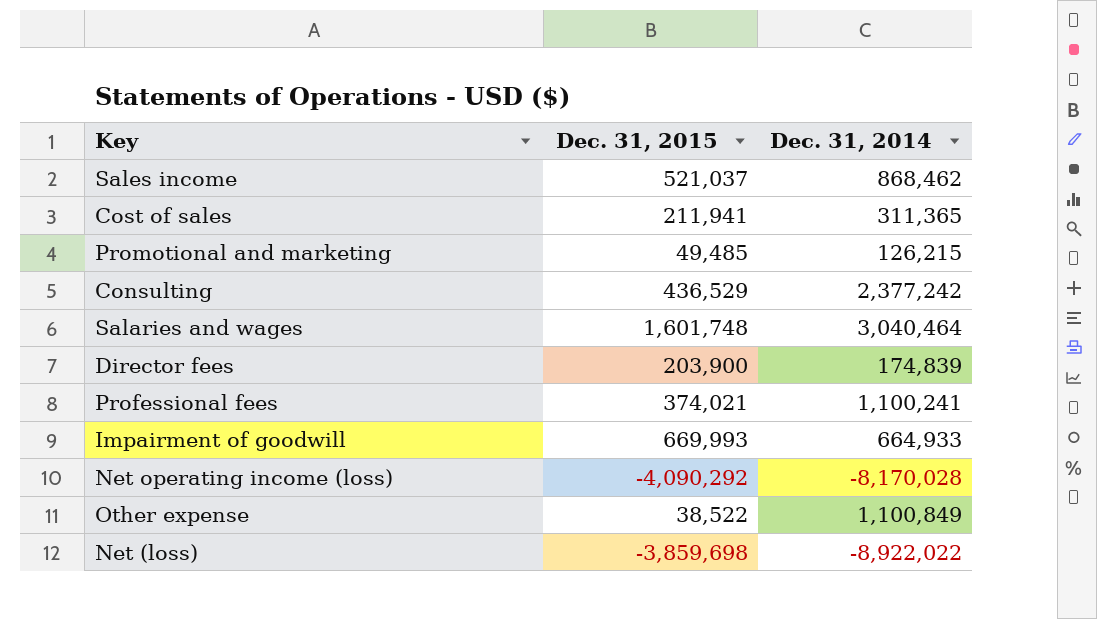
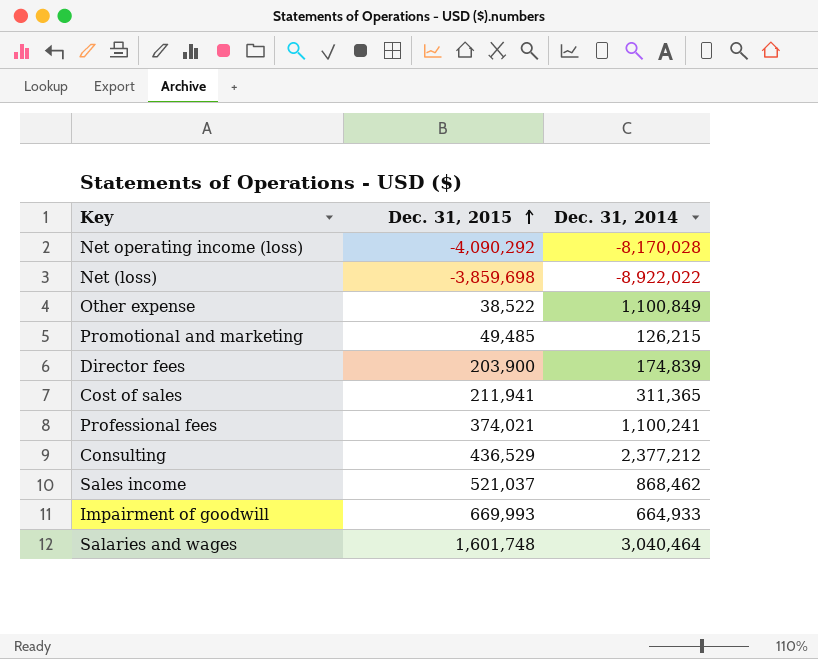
row order: none -> Dec. 31, 2015 ascending
Consulting | Dec. 31, 2014: 2,377,242 -> 2,377,212

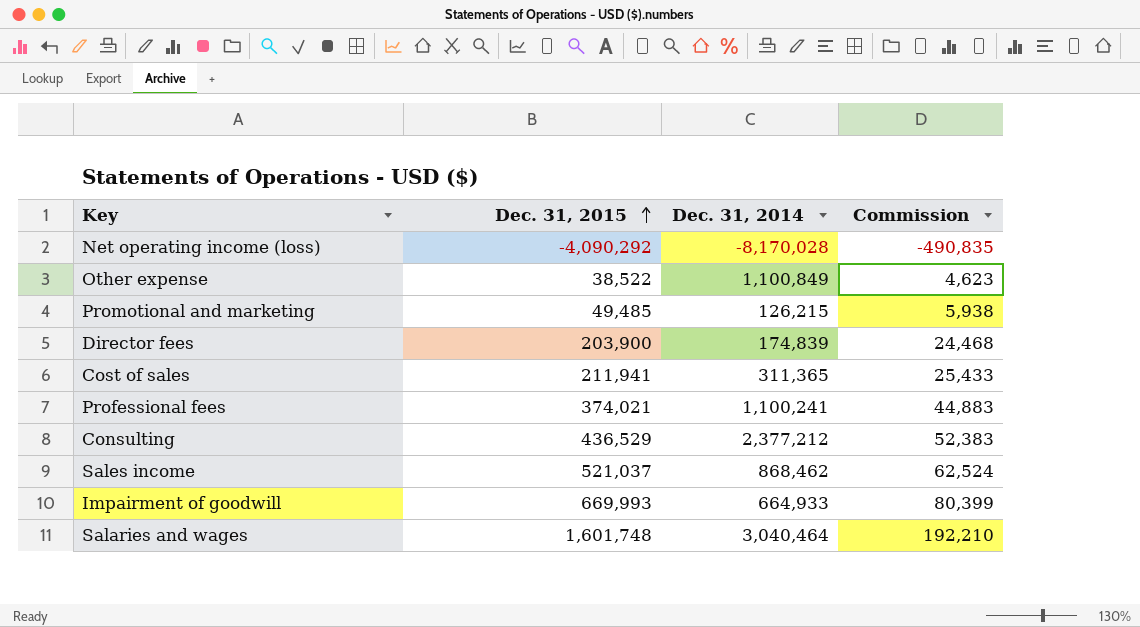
column Commission | formula: none -> [Dec. 31, 2015] * 0.12
row Net (loss): -3,859,698 | -8,922,022 -> none

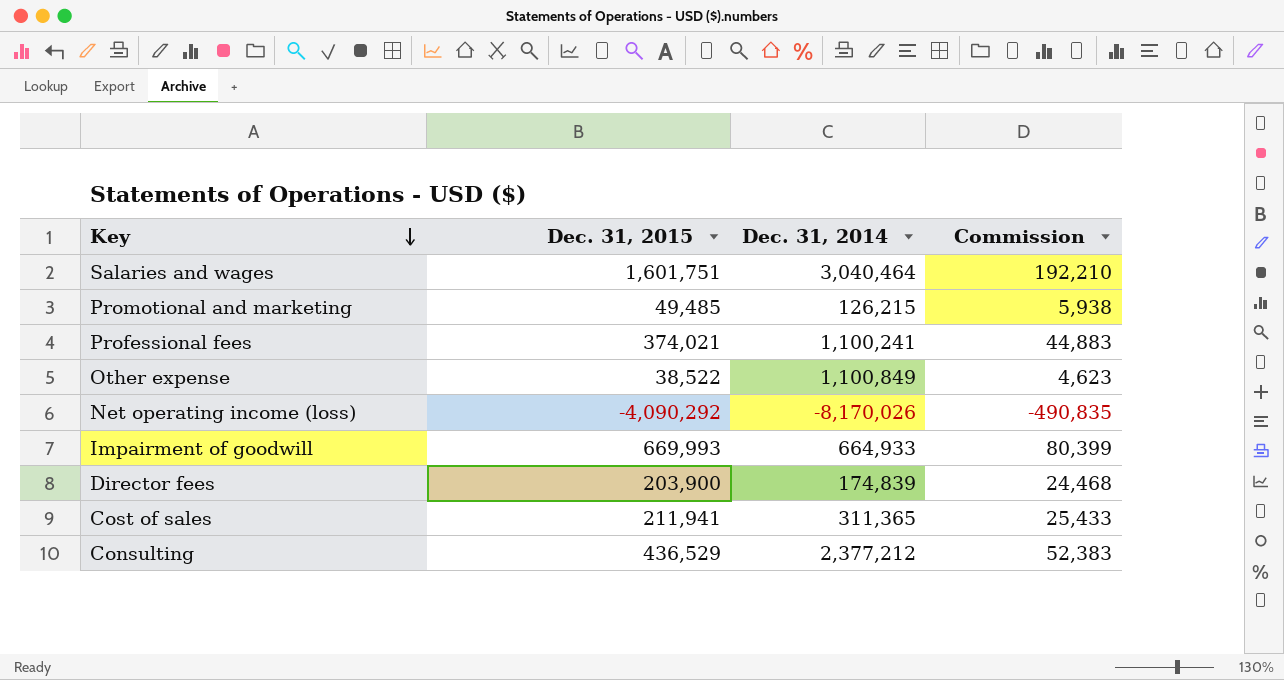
row order: Dec. 31, 2015 ascending -> Key descending
row Sales income: 521,037 | 868,462 | 62,524 -> none
Salaries and wages | Dec. 31, 2015: 1,601,748 -> 1,601,751
Net operating income (loss) | Dec. 31, 2014: -8,170,028 -> -8,170,026

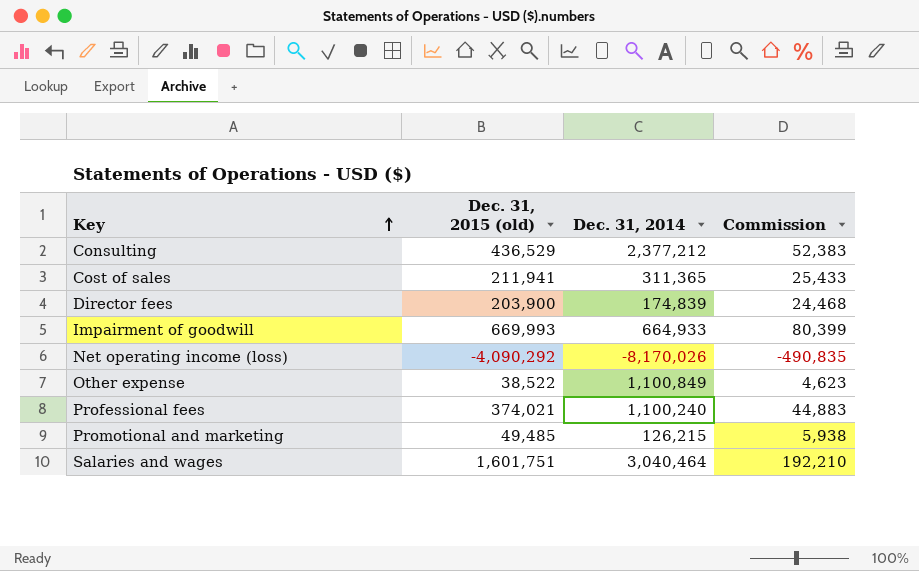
row order: Key descending -> Key ascending
column name: Dec. 31, 2015 -> Dec. 31, 2015 (old)
Professional fees | Dec. 31, 2014: 1,100,241 -> 1,100,240

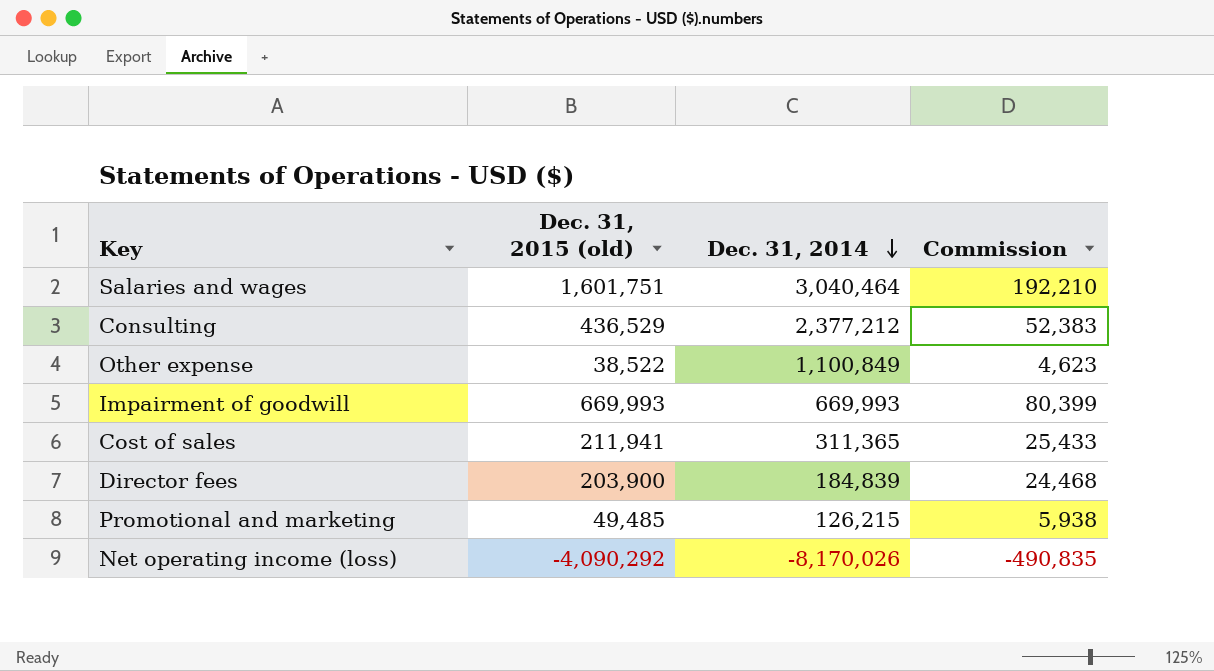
row order: Key ascending -> Dec. 31, 2014 descending
row Professional fees: 374,021 | 1,100,240 | 44,883 -> none
Impairment of goodwill | Dec. 31, 2014: 664,933 -> 669,993
Director fees | Dec. 31, 2014: 174,839 -> 184,839

